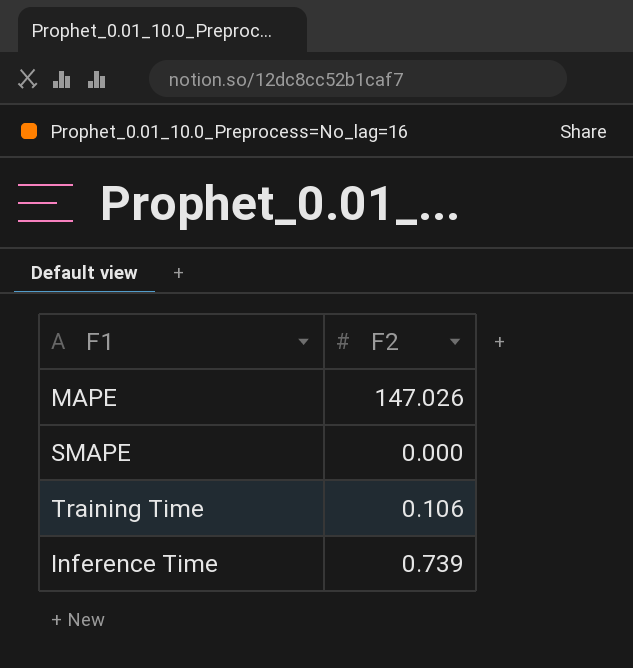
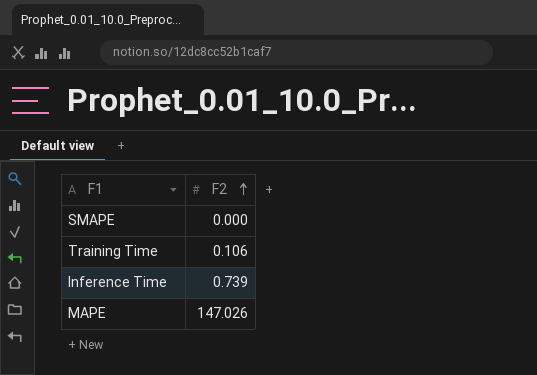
row order: none -> F2 ascending

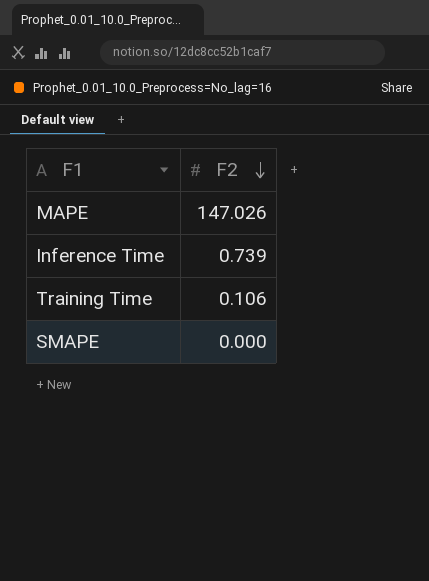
row order: F2 ascending -> F2 descending

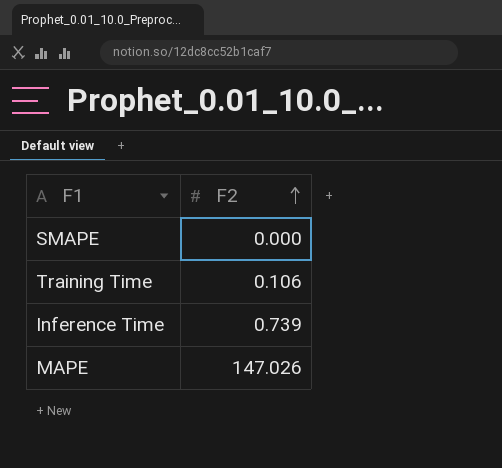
row order: F2 descending -> F2 ascending

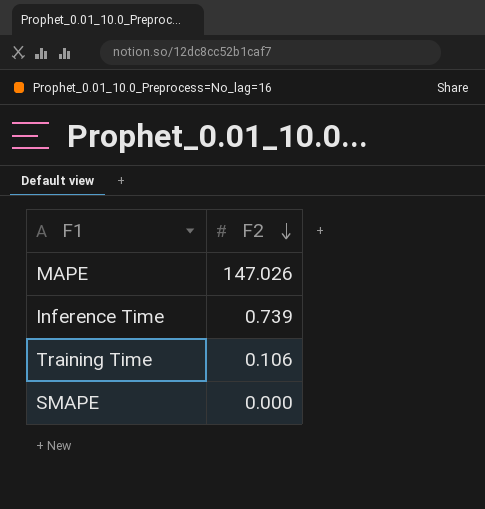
row order: F2 ascending -> F2 descending

